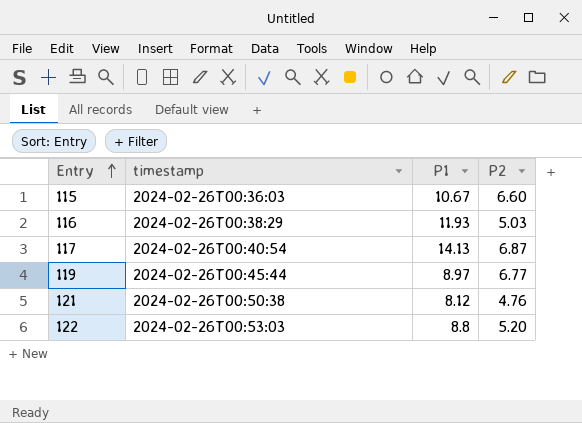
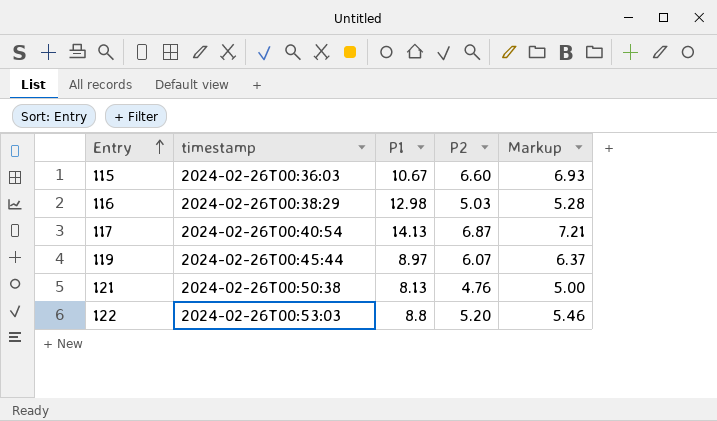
column Markup | formula: none -> [P2] * 1.05
116 | P1: 11.93 -> 12.98
119 | P2: 6.77 -> 6.07
121 | P1: 8.12 -> 8.13

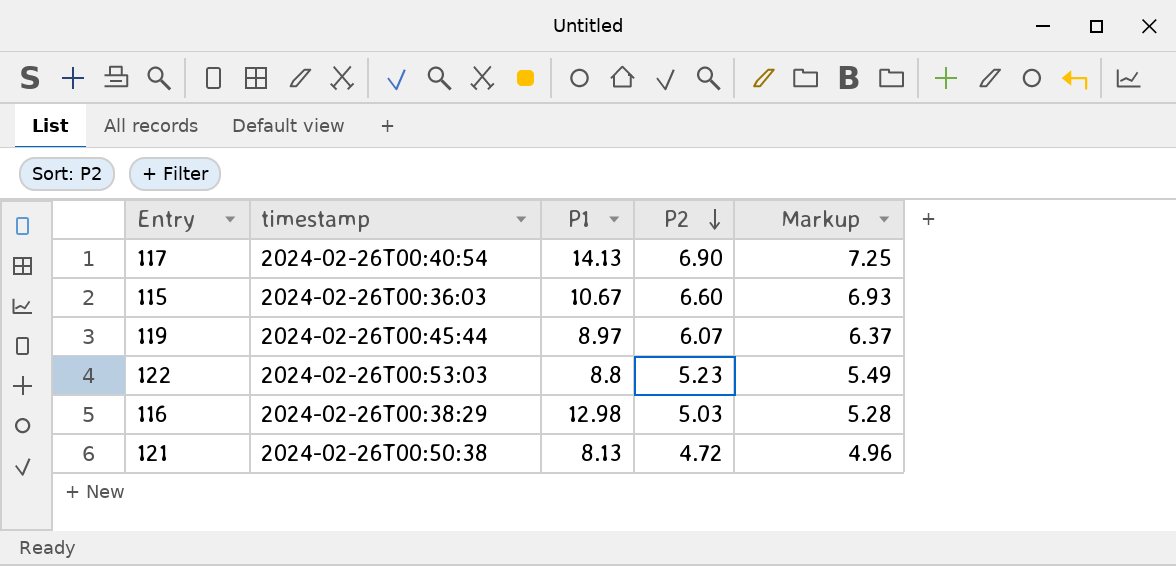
row order: Entry ascending -> P2 descending
117 | P2: 6.87 -> 6.90
117 | Markup: 7.21 -> 7.25
122 | P2: 5.20 -> 5.23
122 | Markup: 5.46 -> 5.49
121 | P2: 4.76 -> 4.72
121 | Markup: 5.00 -> 4.96

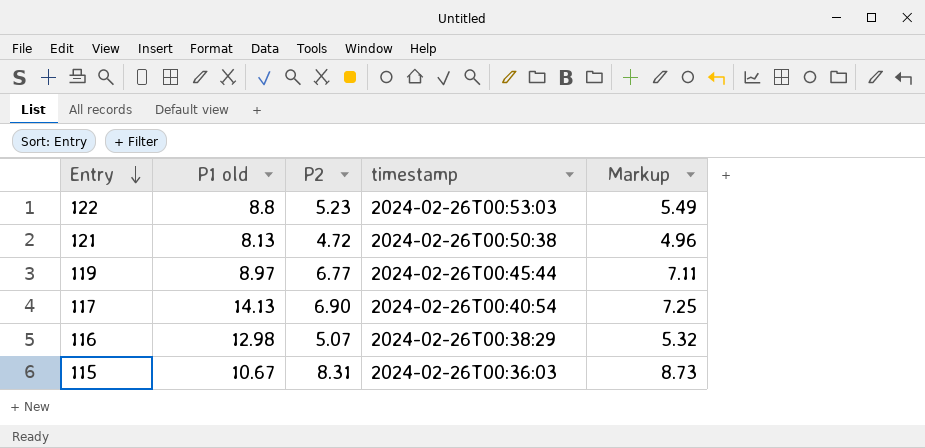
row order: P2 descending -> Entry descending
column name: P1 -> P1 old
column timestamp | position: 2 -> 4
119 | P2: 6.07 -> 6.77
119 | Markup: 6.37 -> 7.11
116 | P2: 5.03 -> 5.07
116 | Markup: 5.28 -> 5.32
115 | P2: 6.60 -> 8.31
115 | Markup: 6.93 -> 8.73

